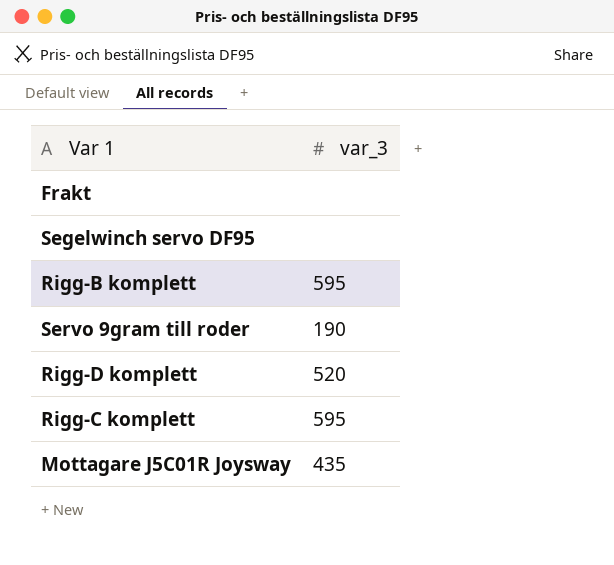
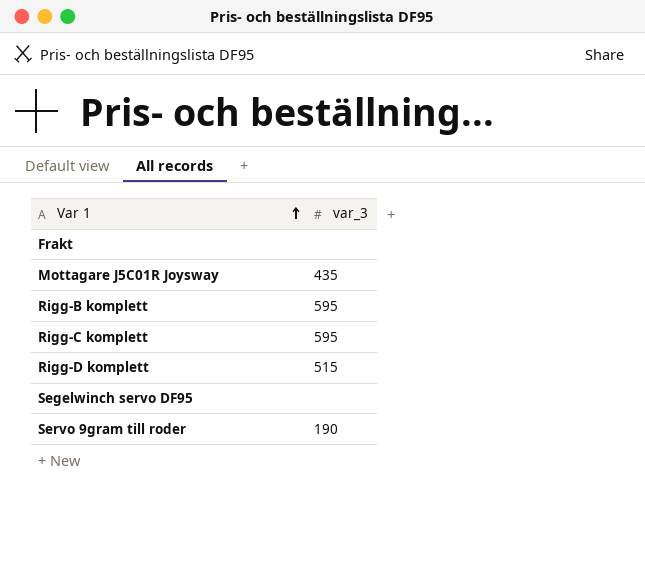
row order: none -> Var 1 ascending
Rigg-D komplett | var_3: 520 -> 515

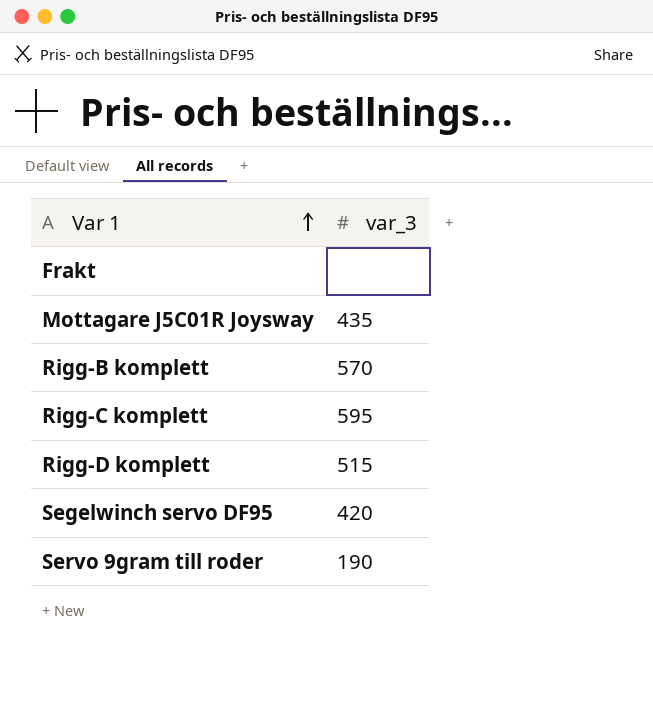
Rigg-B komplett | var_3: 595 -> 570
Segelwinch servo DF95 | var_3: none -> 420

